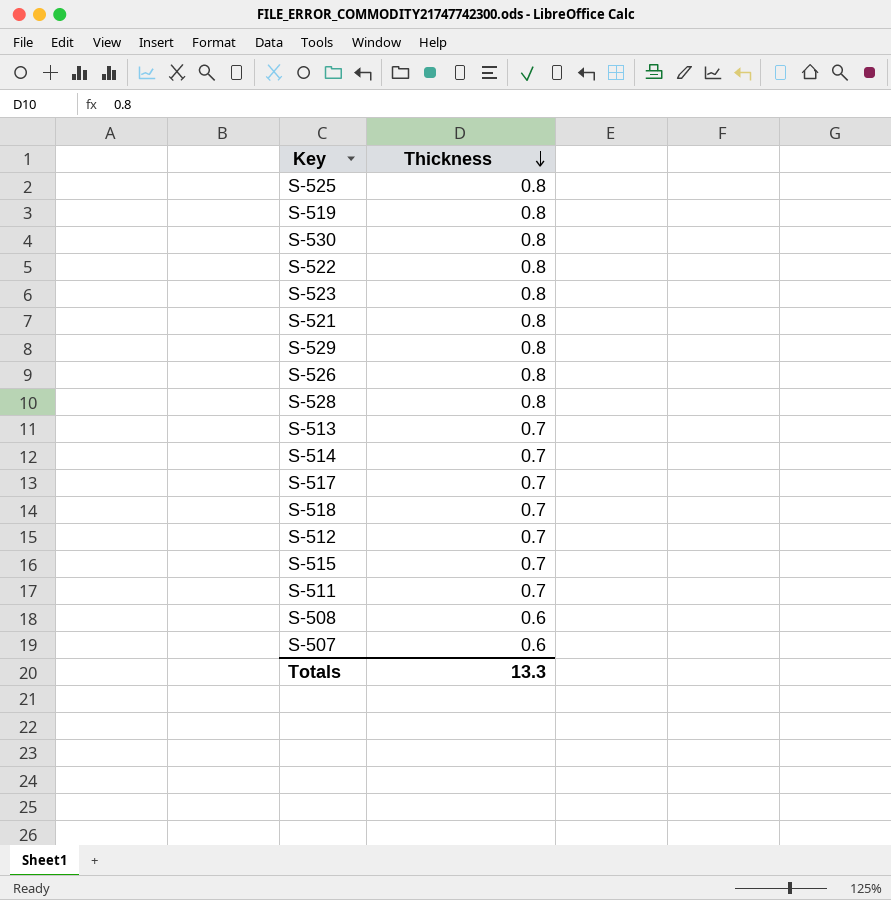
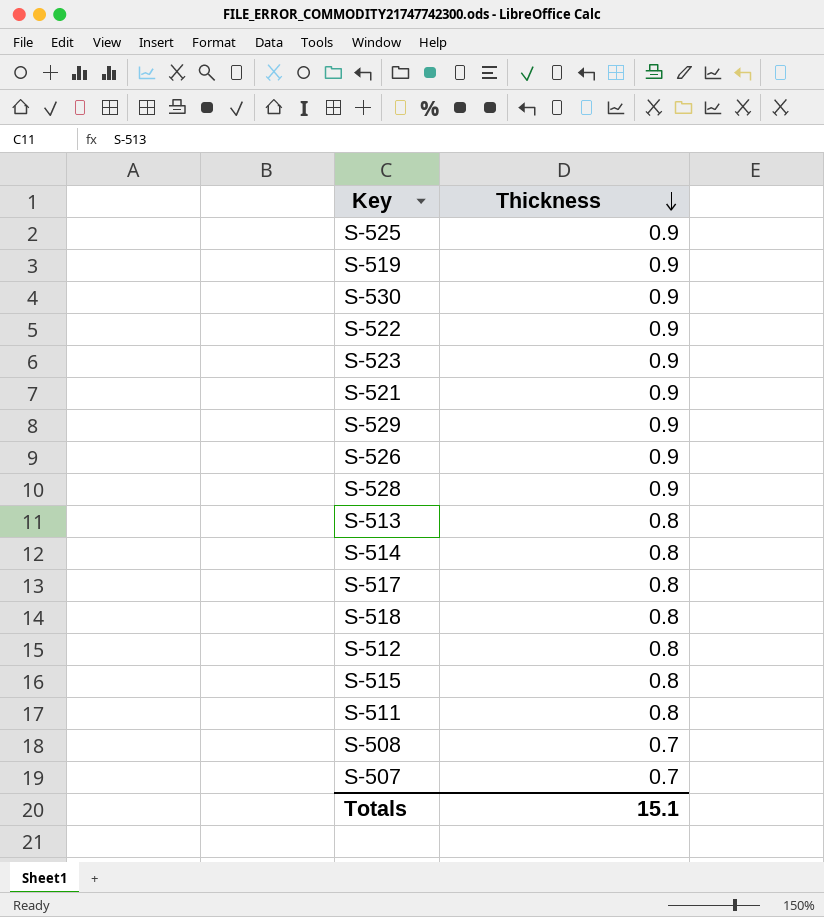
S-525 | Thickness: 0.8 -> 0.9
S-519 | Thickness: 0.8 -> 0.9
S-530 | Thickness: 0.8 -> 0.9
S-522 | Thickness: 0.8 -> 0.9
S-523 | Thickness: 0.8 -> 0.9
S-521 | Thickness: 0.8 -> 0.9
S-529 | Thickness: 0.8 -> 0.9
S-526 | Thickness: 0.8 -> 0.9
S-528 | Thickness: 0.8 -> 0.9
S-513 | Thickness: 0.7 -> 0.8
S-514 | Thickness: 0.7 -> 0.8
S-517 | Thickness: 0.7 -> 0.8
S-518 | Thickness: 0.7 -> 0.8
S-512 | Thickness: 0.7 -> 0.8
S-515 | Thickness: 0.7 -> 0.8
S-511 | Thickness: 0.7 -> 0.8
S-508 | Thickness: 0.6 -> 0.7
S-507 | Thickness: 0.6 -> 0.7
Totals | Thickness: 13.3 -> 15.1

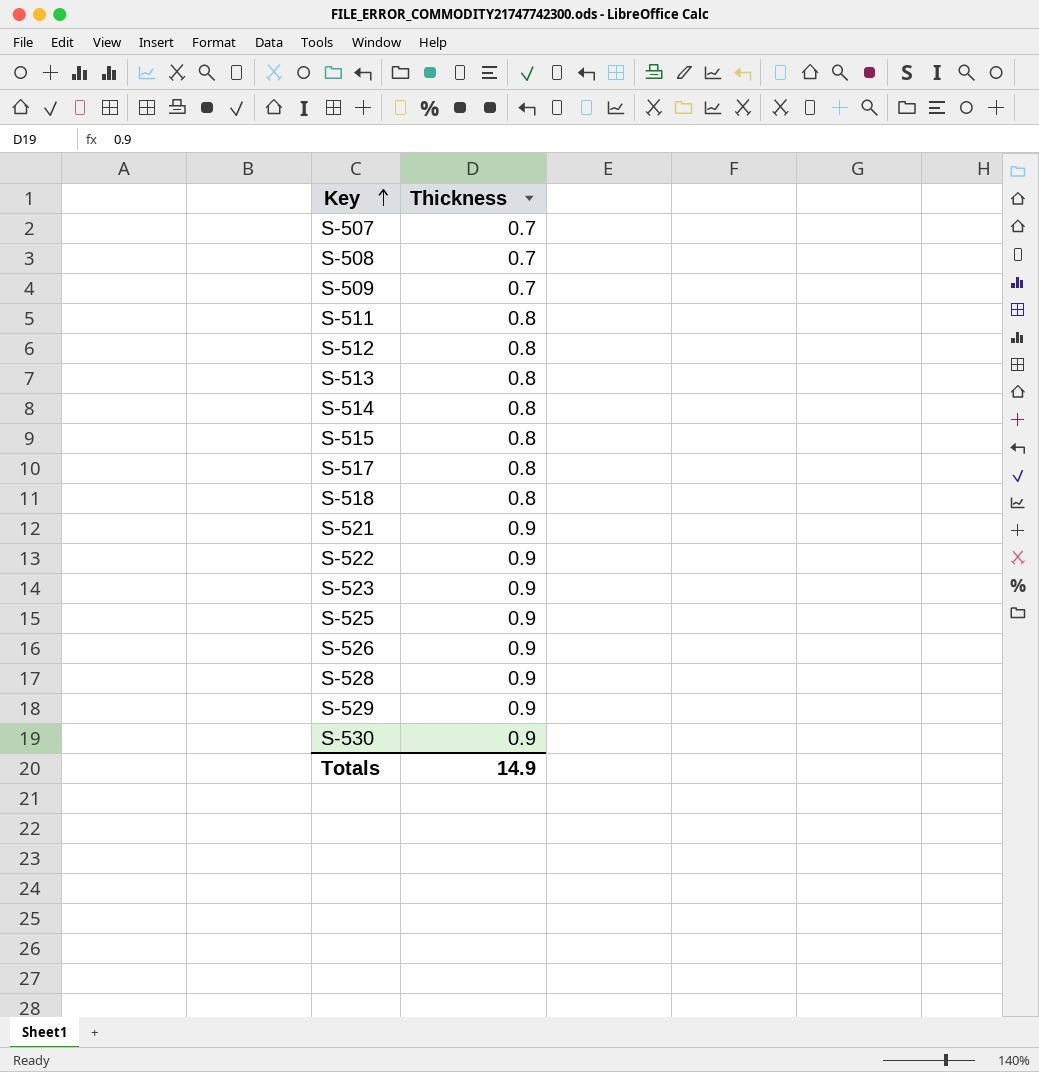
row order: Thickness descending -> Key ascending
row S-519: 0.9 -> none
row S-509: none -> 0.7
Totals | Thickness: 15.1 -> 14.9

